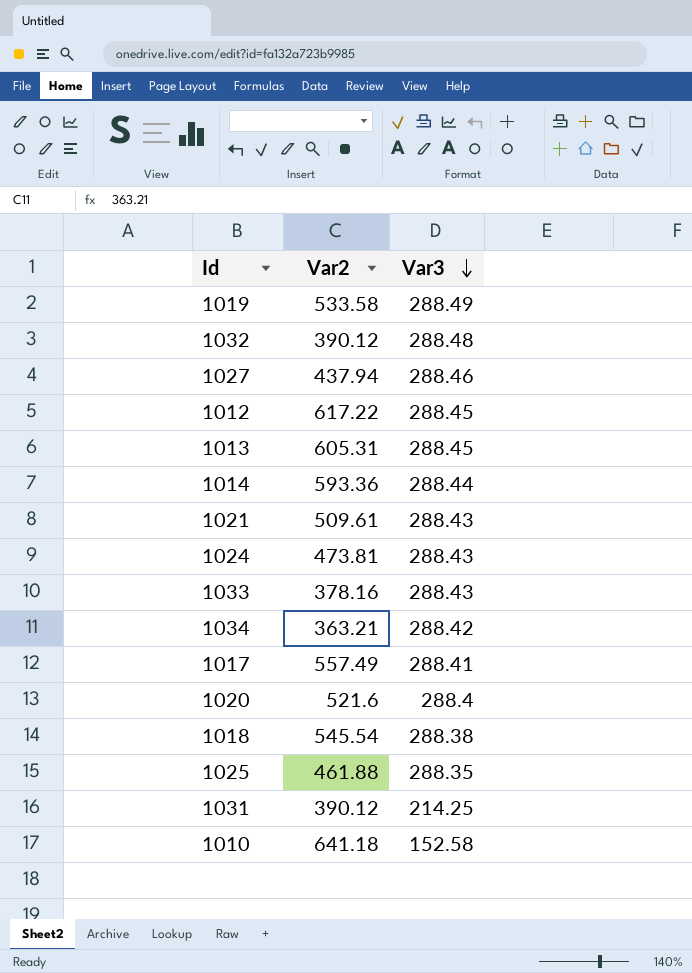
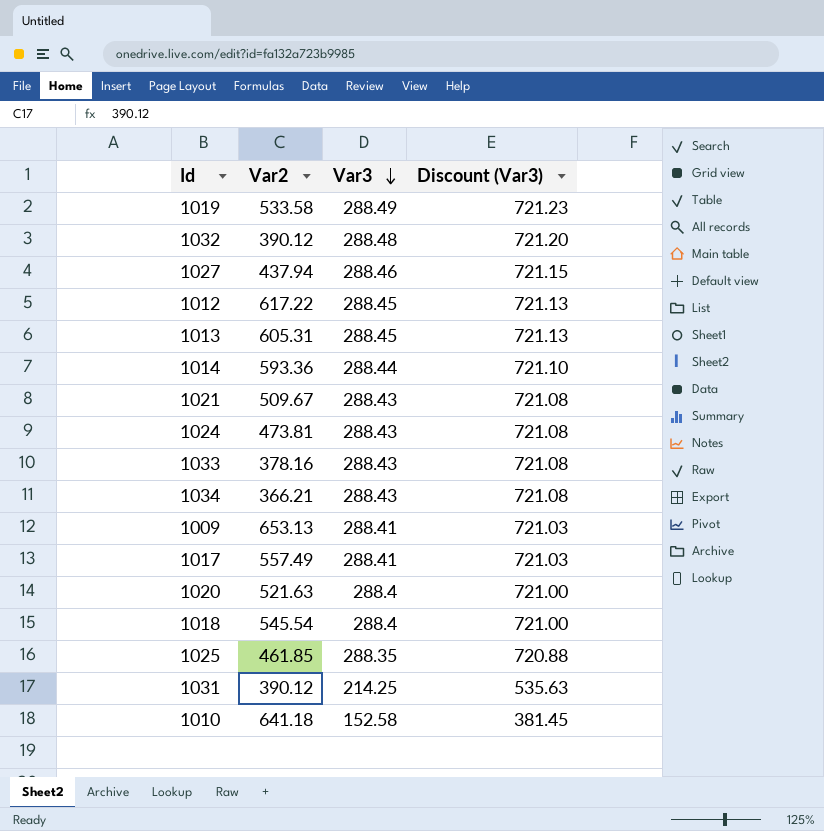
column Discount (Var3) | formula: none -> [Var3] * 2.5
1021 | Var2: 509.61 -> 509.67
1034 | Var2: 363.21 -> 366.21
1034 | Var3: 288.42 -> 288.43
row 1009: none -> 653.13 | 288.41 | 721.03
1020 | Var2: 521.6 -> 521.63
1018 | Var3: 288.38 -> 288.4
1025 | Var2: 461.88 -> 461.85

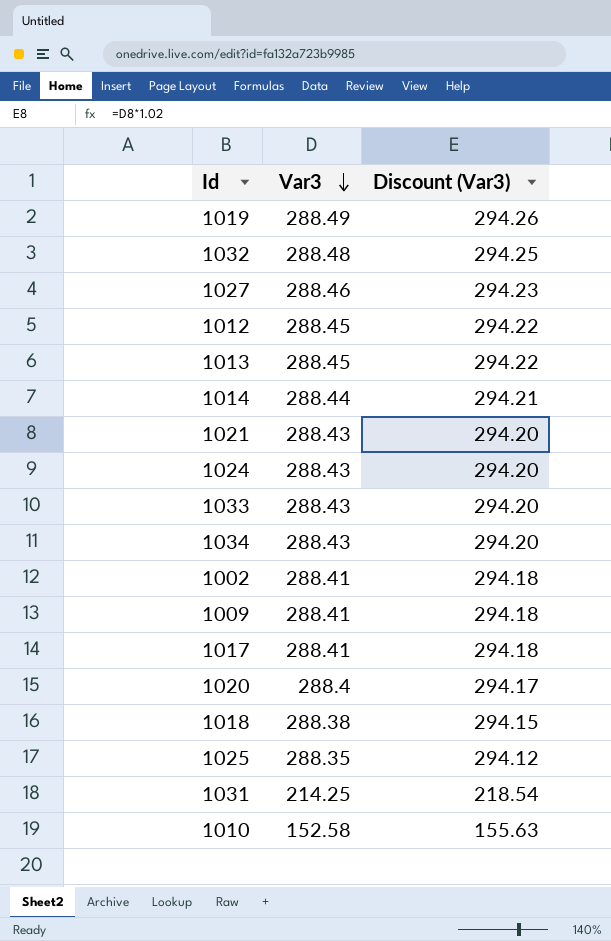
column Var2 | position: 2 -> none
column Discount (Var3) | formula: [Var3] * 2.5 -> [Var3] * 1.02
row 1002: none -> 288.41 | 294.18
1018 | Var3: 288.4 -> 288.38

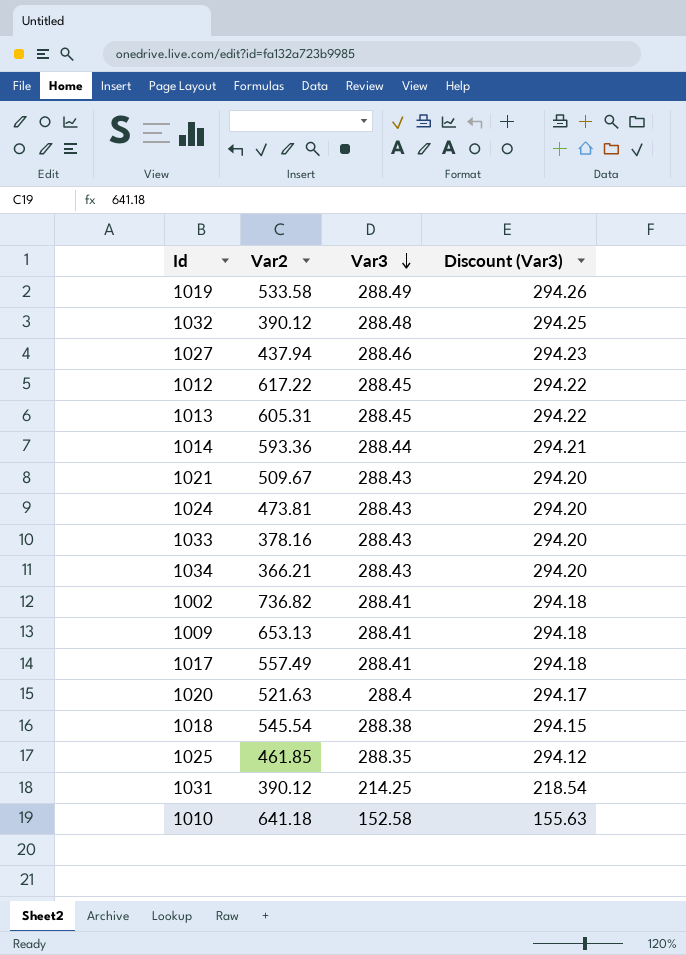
column Var2 | position: none -> 2

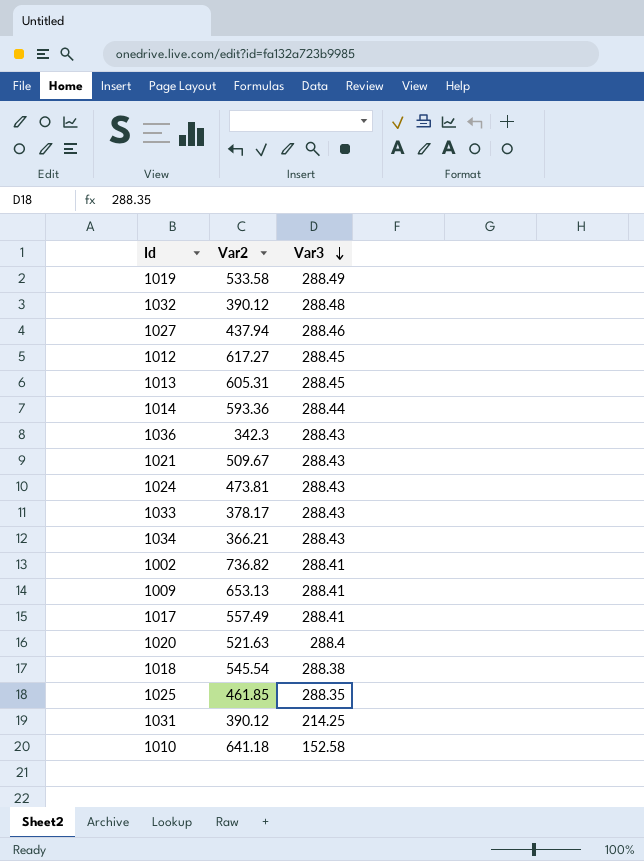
column Discount (Var3) | formula: [Var3] * 1.02 -> none
1012 | Var2: 617.22 -> 617.27
row 1036: none -> 342.3 | 288.43
1033 | Var2: 378.16 -> 378.17

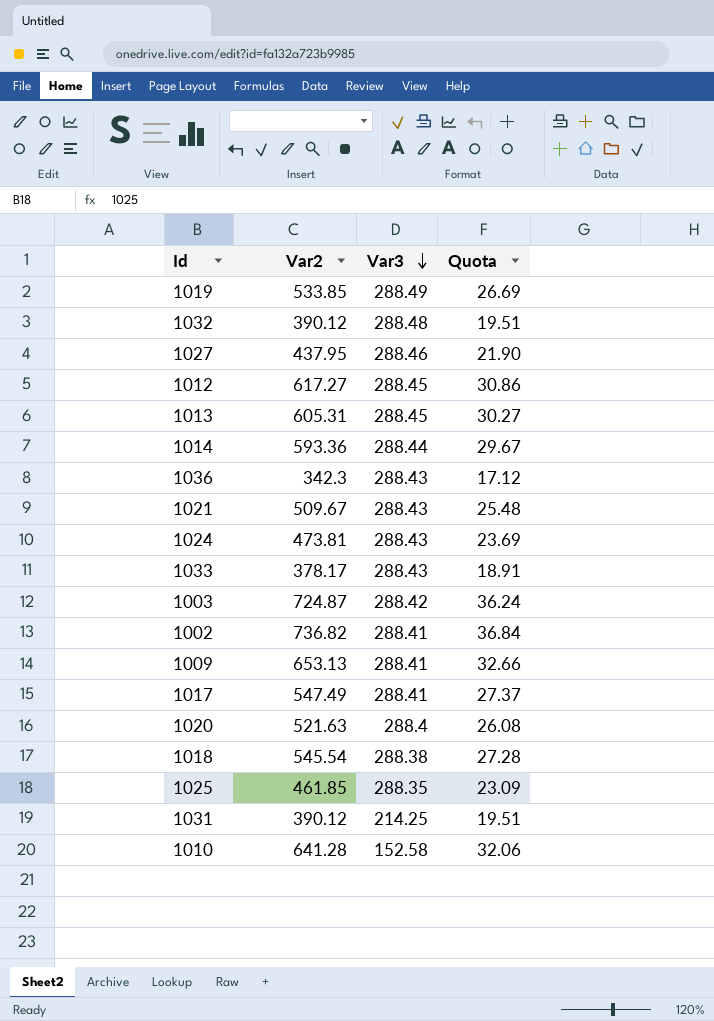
column Quota | formula: none -> [Var2] * 0.05
row 1034: 366.21 | 288.43 -> none
1019 | Var2: 533.58 -> 533.85
1027 | Var2: 437.94 -> 437.95
row 1003: none -> 724.87 | 288.42 | 36.24
1017 | Var2: 557.49 -> 547.49
1010 | Var2: 641.18 -> 641.28

